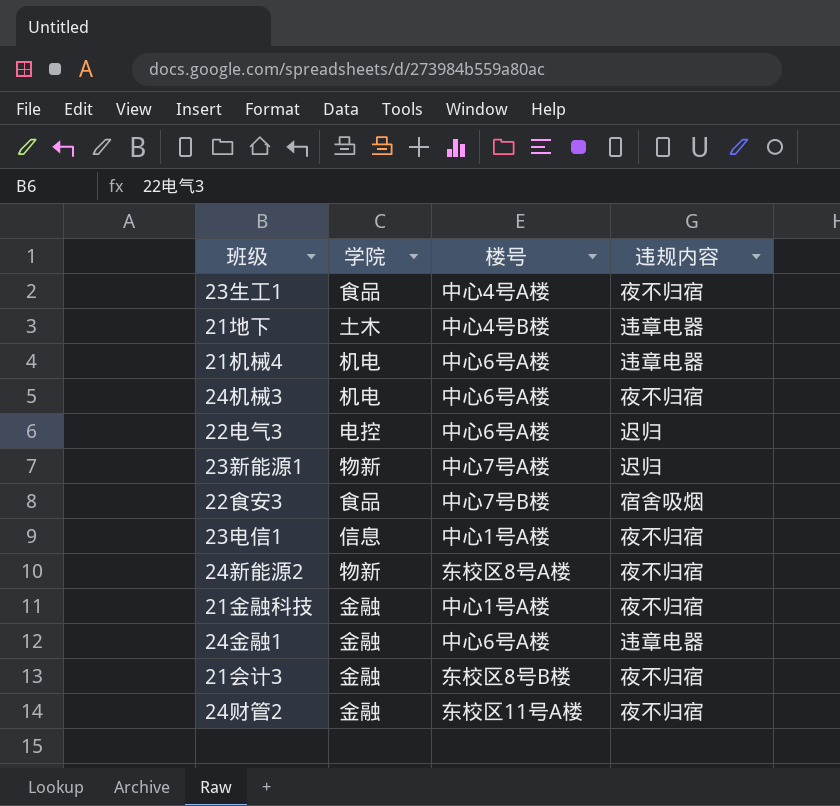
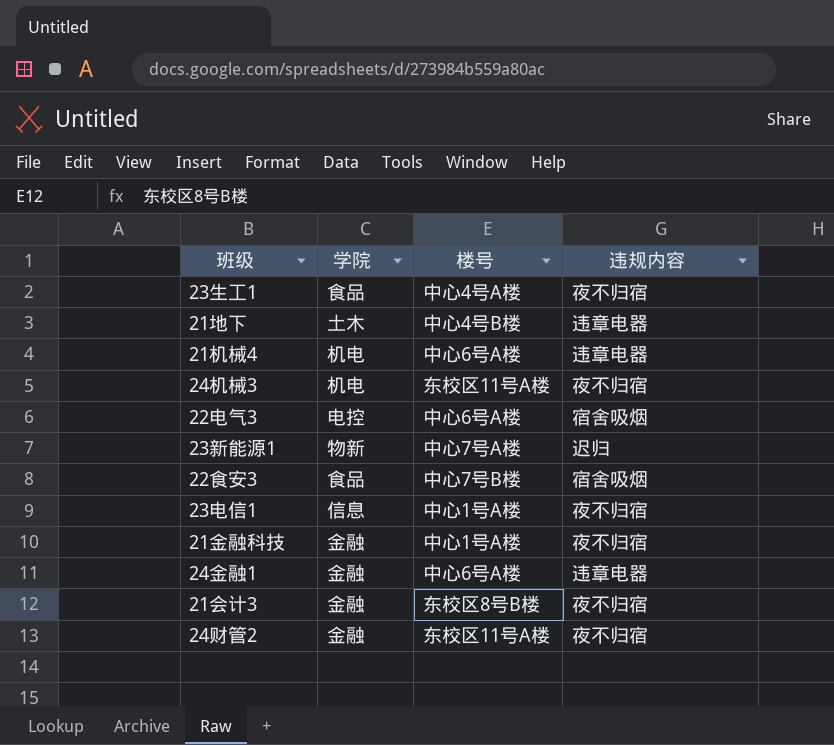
row 24新能源2: 物新 | 东校区8号A楼 | 夜不归宿 -> none
24机械3 | 楼号: 中心6号A楼 -> 东校区11号A楼
22电气3 | 违规内容: 迟归 -> 宿舍吸烟

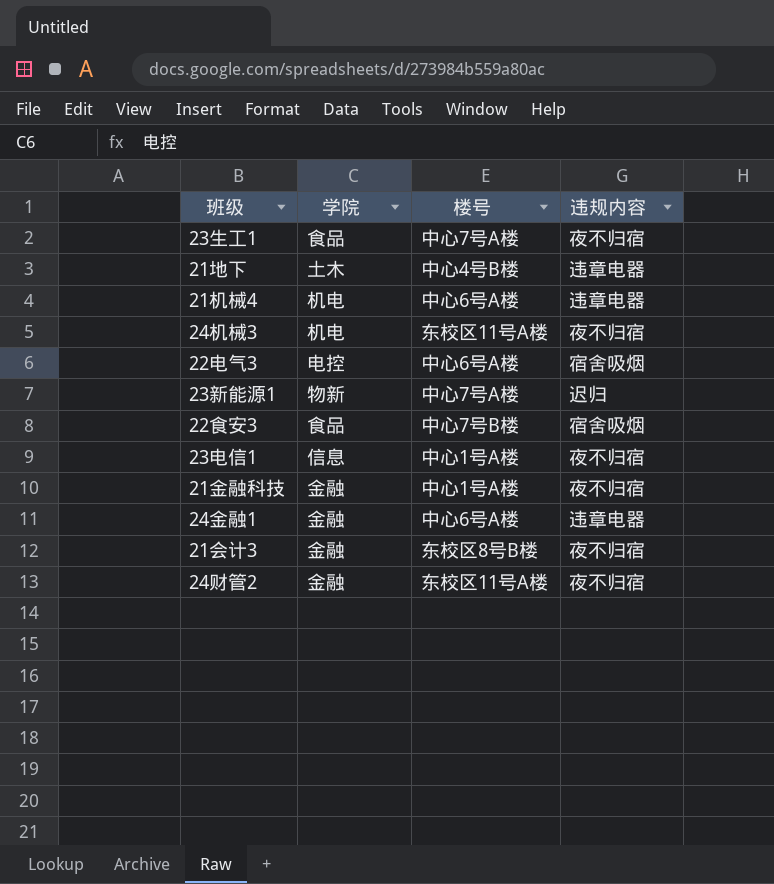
23生工1 | 楼号: 中心4号A楼 -> 中心7号A楼

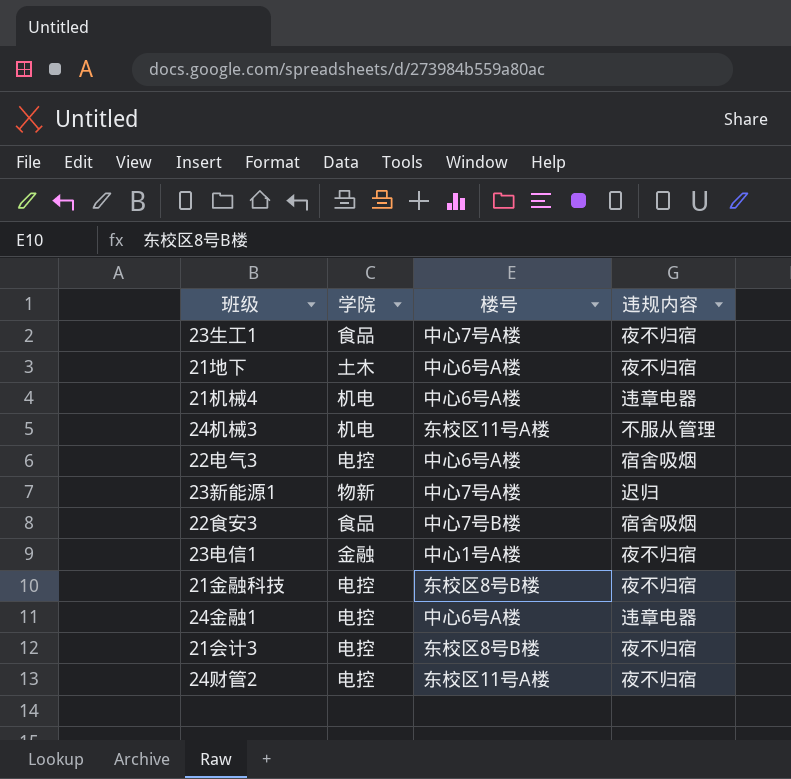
21地下 | 楼号: 中心4号B楼 -> 中心6号A楼
21地下 | 违规内容: 违章电器 -> 夜不归宿
24机械3 | 违规内容: 夜不归宿 -> 不服从管理
23电信1 | 学院: 信息 -> 金融
21金融科技 | 学院: 金融 -> 电控
21金融科技 | 楼号: 中心1号A楼 -> 东校区8号B楼
24金融1 | 学院: 金融 -> 电控
21会计3 | 学院: 金融 -> 电控
24财管2 | 学院: 金融 -> 电控

